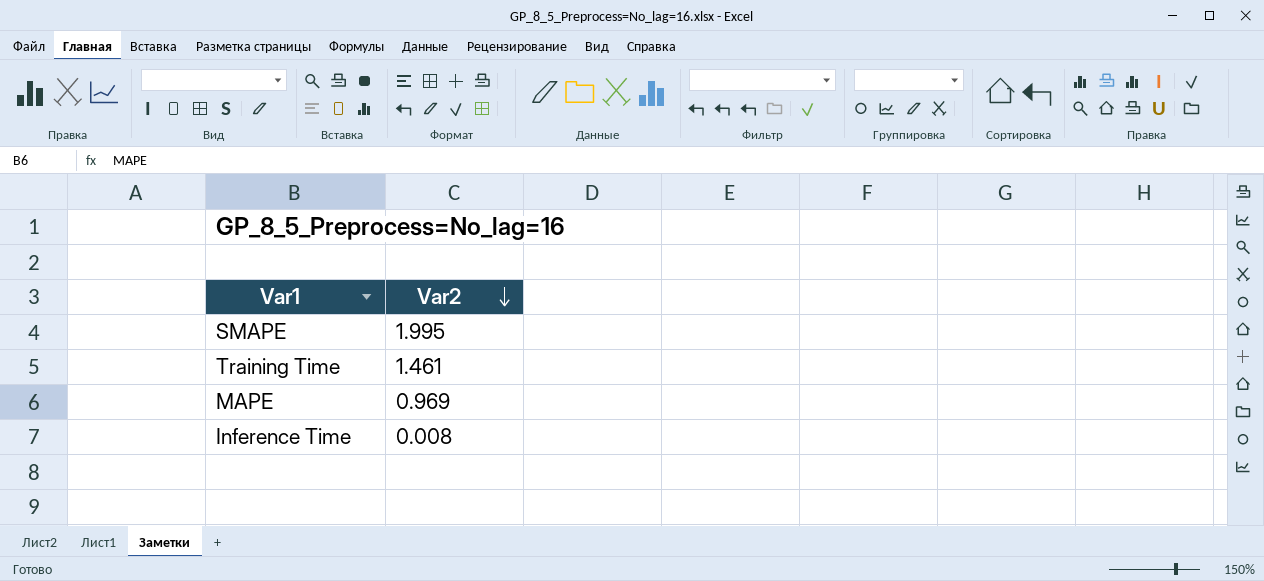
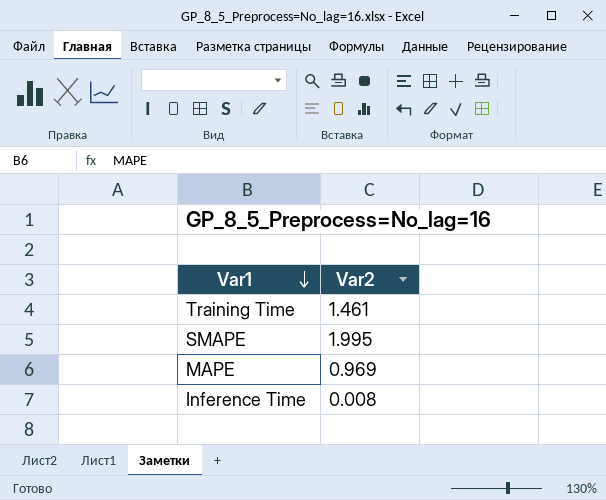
row order: Var2 descending -> Var1 descending

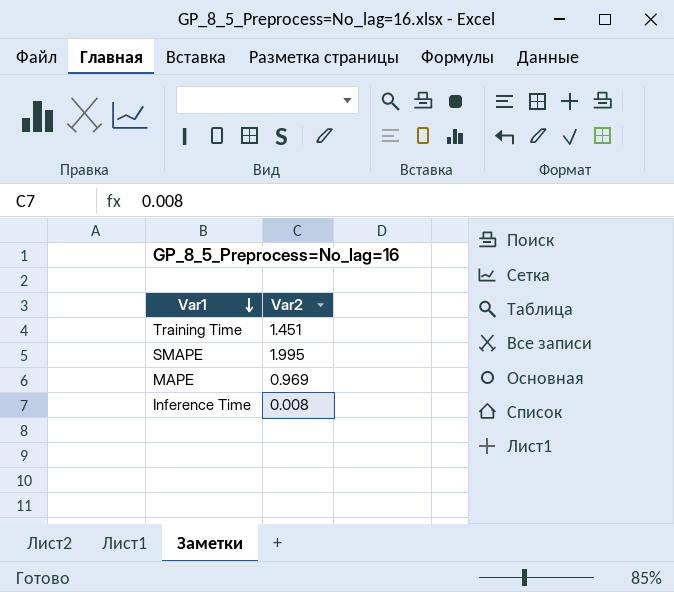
Training Time | Var2: 1.461 -> 1.451

